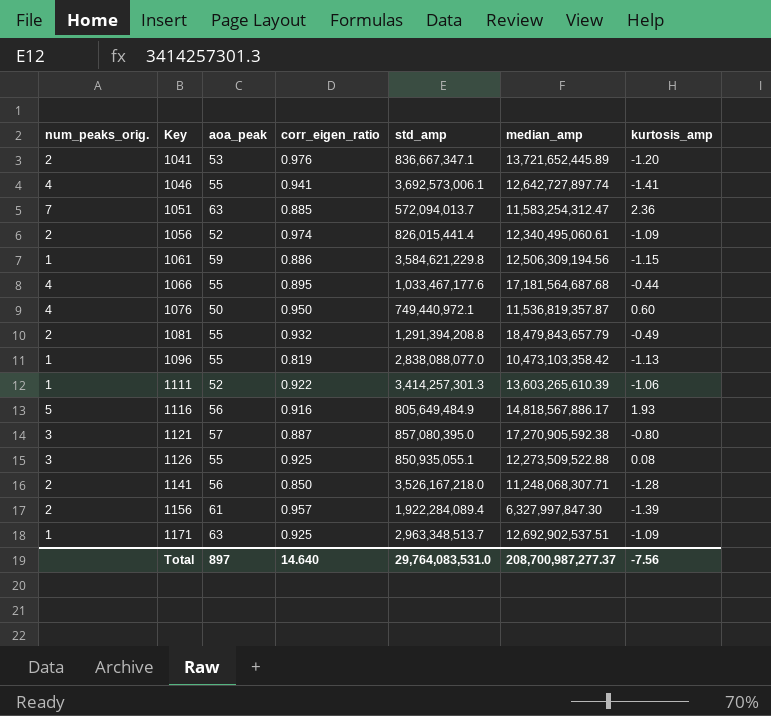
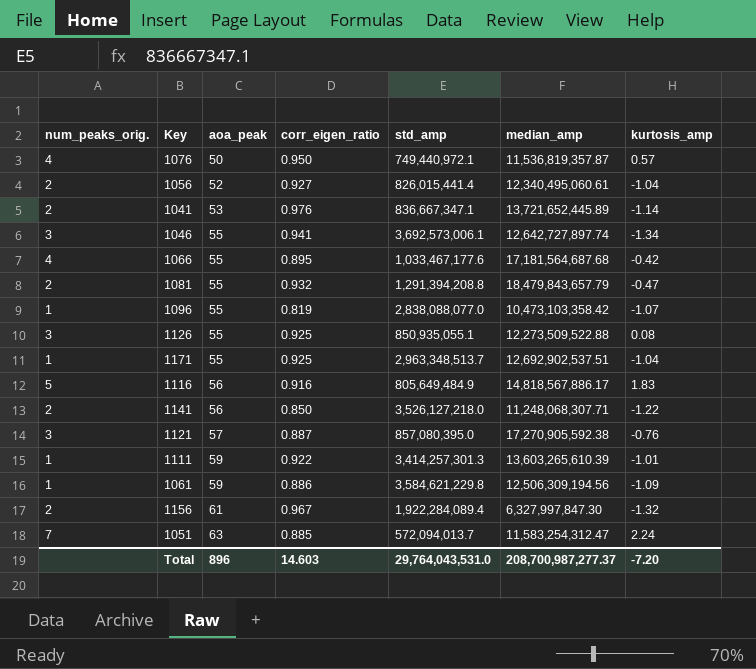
row order: Key ascending -> aoa_peak ascending
1076 | kurtosis_amp: 0.60 -> 0.57
1056 | corr_eigen_ratio: 0.974 -> 0.927
1056 | kurtosis_amp: -1.09 -> -1.04
1041 | kurtosis_amp: -1.20 -> -1.14
1046 | num_peaks_orig.: 4 -> 3
1046 | kurtosis_amp: -1.41 -> -1.34
1066 | kurtosis_amp: -0.44 -> -0.42
1081 | kurtosis_amp: -0.49 -> -0.47
1096 | kurtosis_amp: -1.13 -> -1.07
1171 | aoa_peak: 63 -> 55
1171 | kurtosis_amp: -1.09 -> -1.04
1116 | kurtosis_amp: 1.93 -> 1.83
1141 | std_amp: 3,526,167,218.0 -> 3,526,127,218.0
1141 | kurtosis_amp: -1.28 -> -1.22
1121 | kurtosis_amp: -0.80 -> -0.76
1111 | aoa_peak: 52 -> 59
1111 | kurtosis_amp: -1.06 -> -1.01
1061 | kurtosis_amp: -1.15 -> -1.09
1156 | corr_eigen_ratio: 0.957 -> 0.967
1156 | kurtosis_amp: -1.39 -> -1.32
1051 | kurtosis_amp: 2.36 -> 2.24
Total | aoa_peak: 897 -> 896
Total | corr_eigen_ratio: 14.640 -> 14.603
Total | std_amp: 29,764,083,531.0 -> 29,764,043,531.0
Total | kurtosis_amp: -7.56 -> -7.20

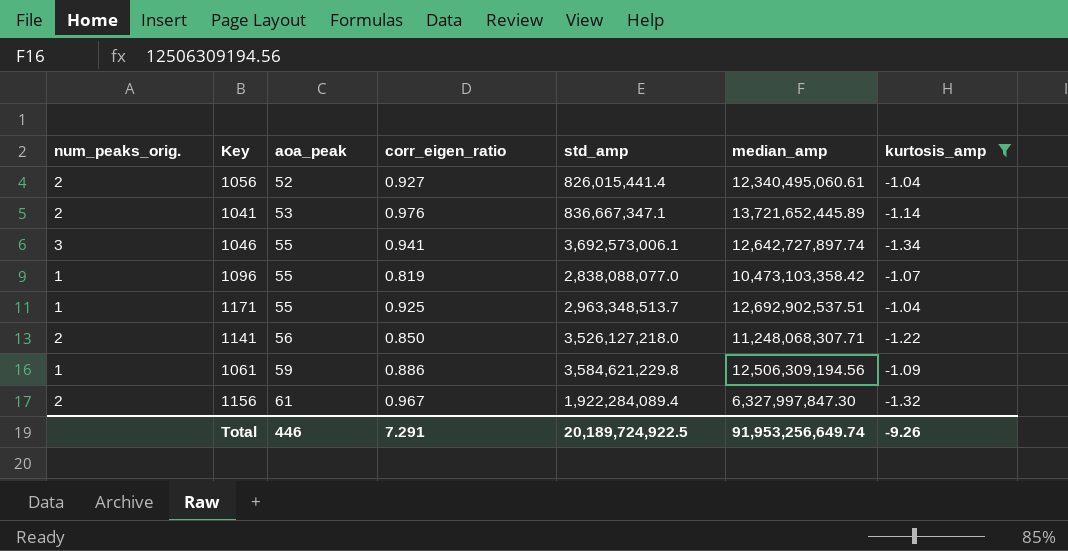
filter: none -> kurtosis_amp <= -1.04
Total | aoa_peak: 896 -> 446
Total | corr_eigen_ratio: 14.603 -> 7.291
Total | std_amp: 29,764,043,531.0 -> 20,189,724,922.5
Total | median_amp: 208,700,987,277.37 -> 91,953,256,649.74
Total | kurtosis_amp: -7.20 -> -9.26

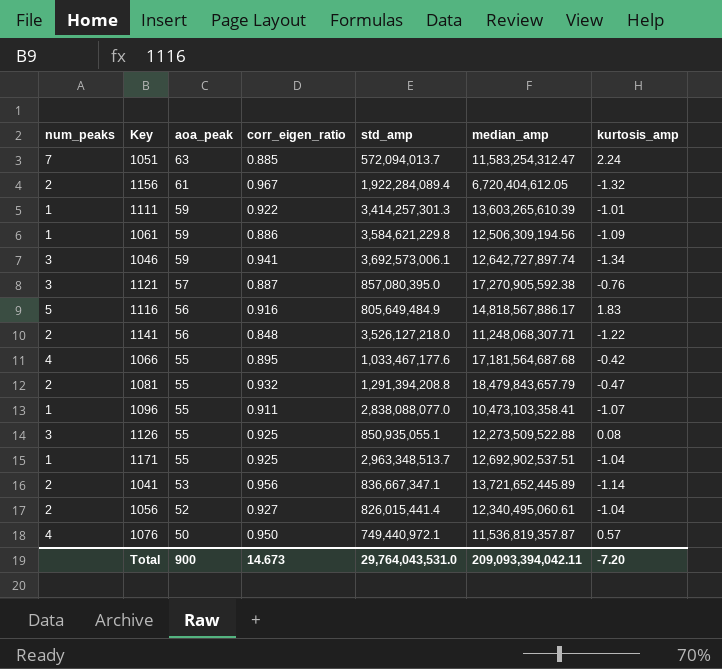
filter: kurtosis_amp <= -1.04 -> none
row order: aoa_peak ascending -> aoa_peak descending
column name: num_peaks_orig. -> num_peaks
1156 | median_amp: 6,327,997,847.30 -> 6,720,404,612.05
1046 | aoa_peak: 55 -> 59
1141 | corr_eigen_ratio: 0.850 -> 0.848
1096 | corr_eigen_ratio: 0.819 -> 0.911
1096 | median_amp: 10,473,103,358.42 -> 10,473,103,358.41
1041 | corr_eigen_ratio: 0.976 -> 0.956
Total | aoa_peak: 446 -> 900
Total | corr_eigen_ratio: 7.291 -> 14.673
Total | std_amp: 20,189,724,922.5 -> 29,764,043,531.0
Total | median_amp: 91,953,256,649.74 -> 209,093,394,042.11
Total | kurtosis_amp: -9.26 -> -7.20

